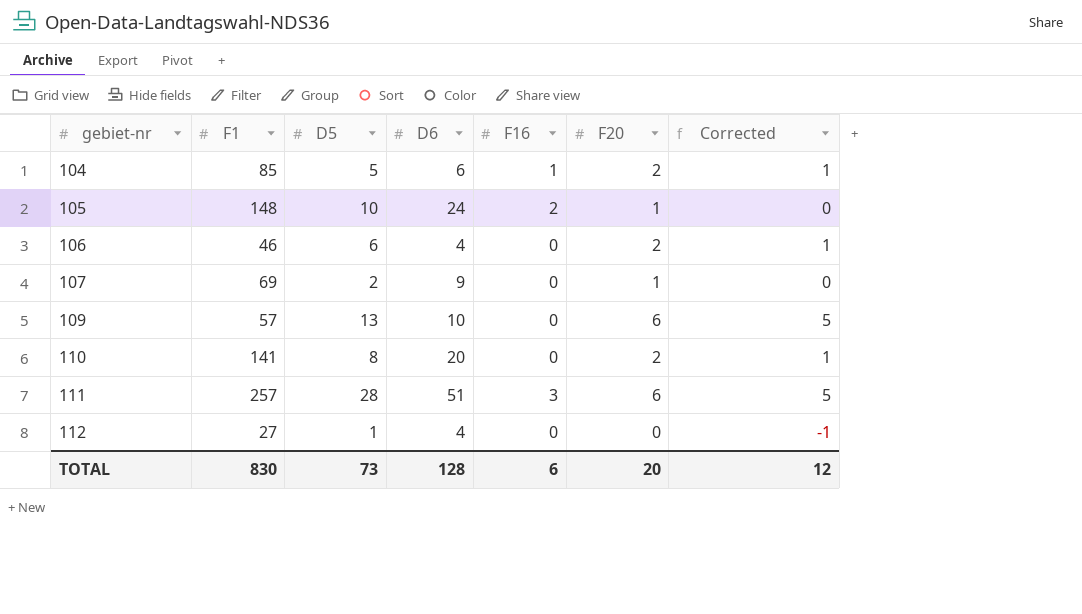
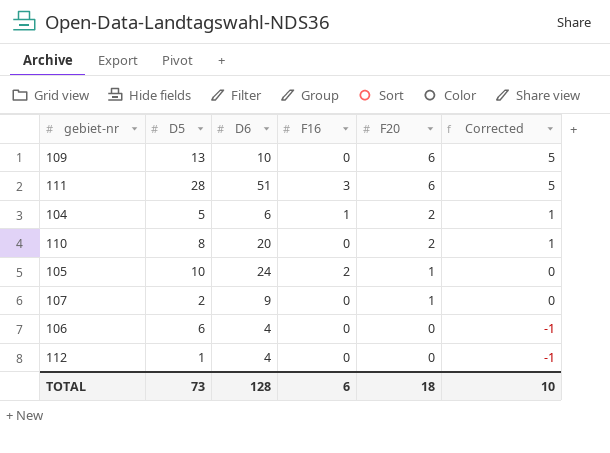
row order: gebiet-nr ascending -> F20 descending
column F1 | position: 2 -> none
106 | F20: 2 -> 0
106 | Corrected: 1 -> -1
TOTAL | F20: 20 -> 18
TOTAL | Corrected: 12 -> 10

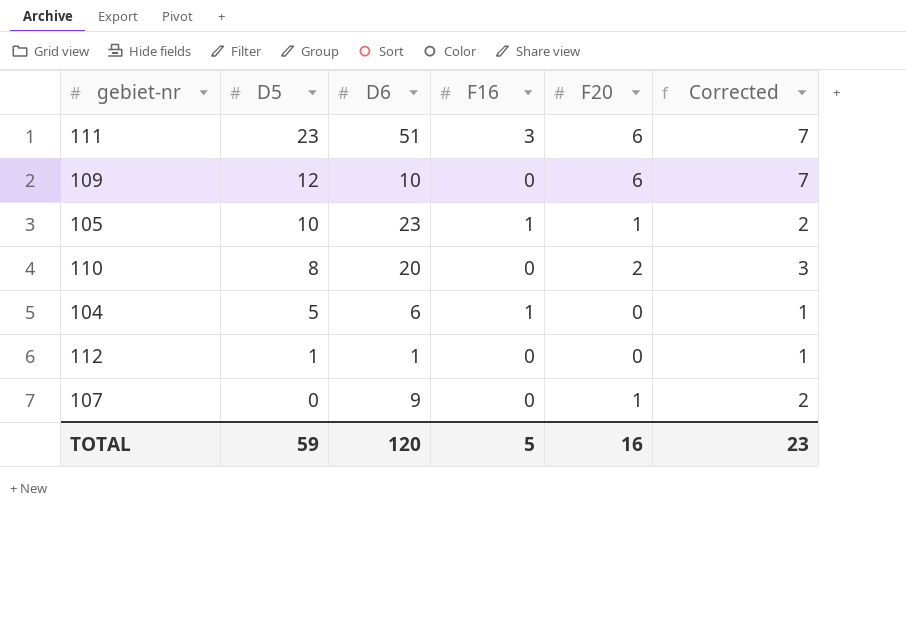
row order: F20 descending -> D5 descending
column Corrected | formula: [F20] - 1 -> [F20] + 1
row 106: 6 | 4 | 0 | 0 | -1 -> none
111 | D5: 28 -> 23
109 | D5: 13 -> 12
105 | D6: 24 -> 23
105 | F16: 2 -> 1
104 | F20: 2 -> 0
112 | D6: 4 -> 1
107 | D5: 2 -> 0
TOTAL | D5: 73 -> 59
TOTAL | D6: 128 -> 120
TOTAL | F16: 6 -> 5
TOTAL | F20: 18 -> 16
TOTAL | Corrected: 10 -> 23

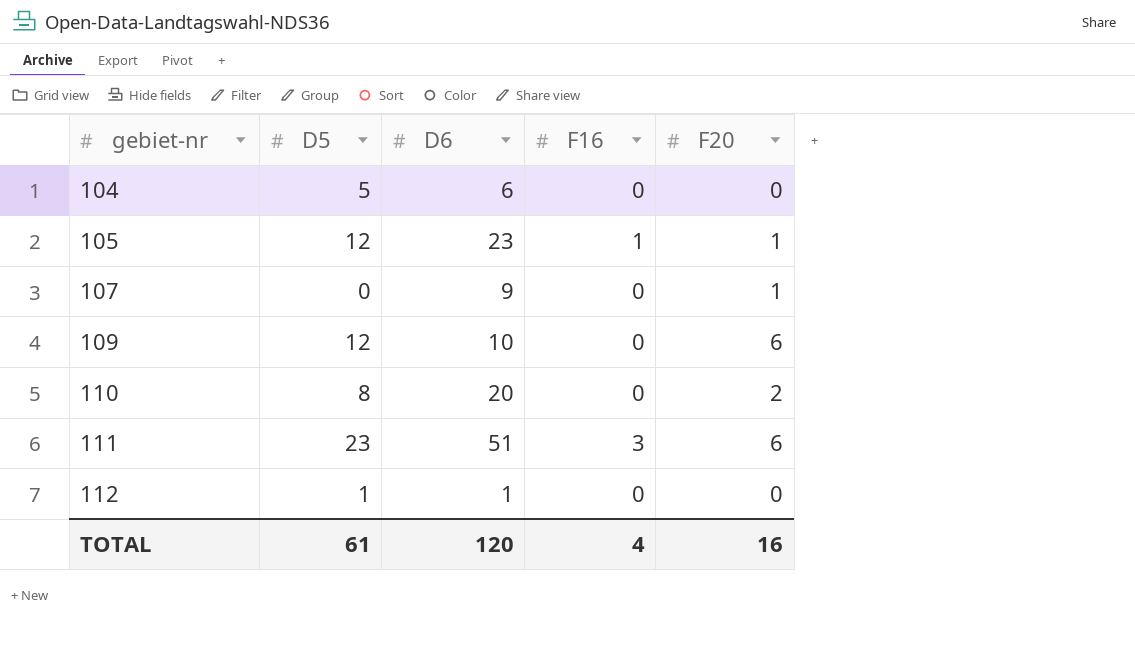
row order: D5 descending -> gebiet-nr ascending
column Corrected | formula: [F20] + 1 -> none
104 | F16: 1 -> 0
105 | D5: 10 -> 12
TOTAL | D5: 59 -> 61
TOTAL | F16: 5 -> 4

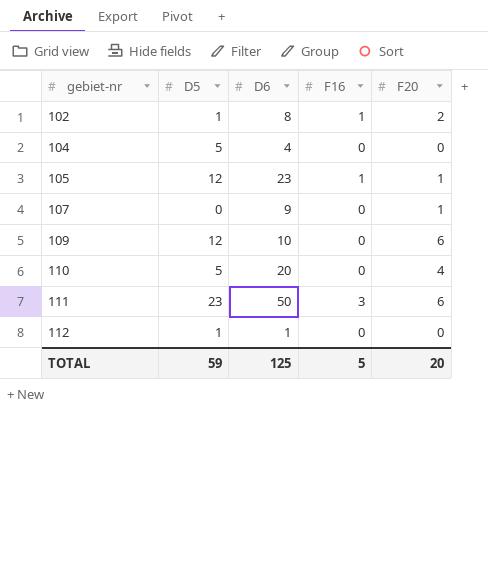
row 102: none -> 1 | 8 | 1 | 2
104 | D6: 6 -> 4
110 | D5: 8 -> 5
110 | F20: 2 -> 4
111 | D6: 51 -> 50
TOTAL | D5: 61 -> 59
TOTAL | D6: 120 -> 125
TOTAL | F16: 4 -> 5
TOTAL | F20: 16 -> 20

